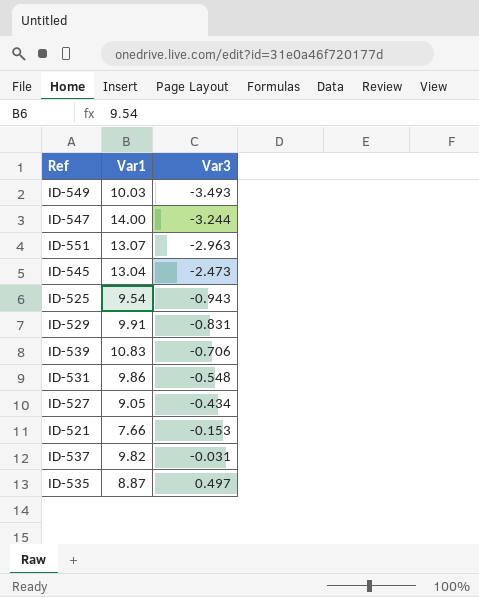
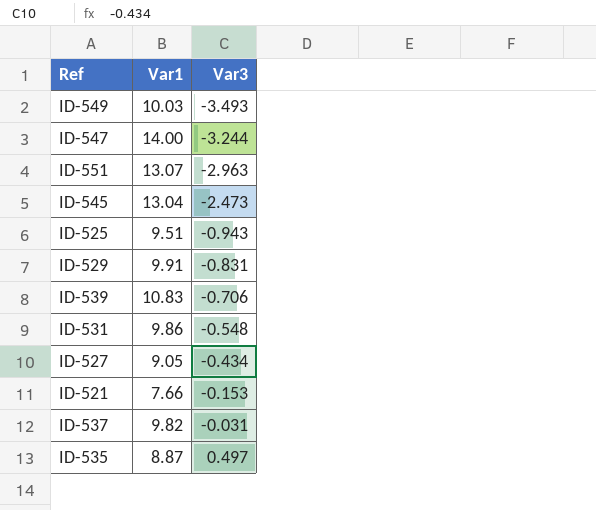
ID-525 | Var1: 9.54 -> 9.51

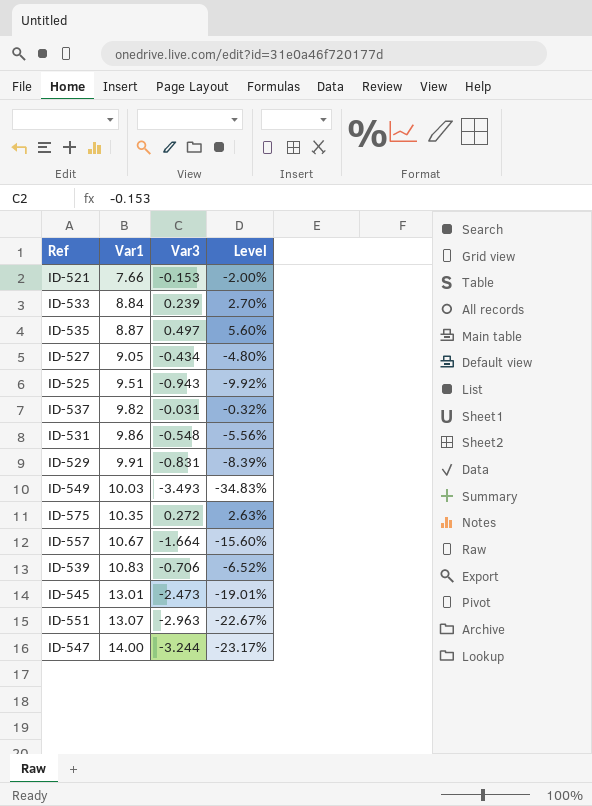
row order: Var3 ascending -> Var1 ascending
column Level | formula: none -> [Var3] / [Var1]
row ID-533: none -> 8.84 | 0.239 | 2.70%
row ID-575: none -> 10.35 | 0.272 | 2.63%
row ID-557: none -> 10.67 | -1.664 | -15.60%
ID-545 | Var1: 13.04 -> 13.01

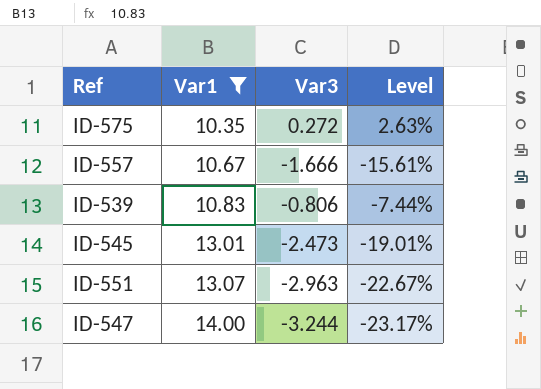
filter: none -> Var1 >= 10.35
ID-557 | Var3: -1.664 -> -1.666
ID-557 | Level: -15.60% -> -15.61%
ID-539 | Var3: -0.706 -> -0.806
ID-539 | Level: -6.52% -> -7.44%

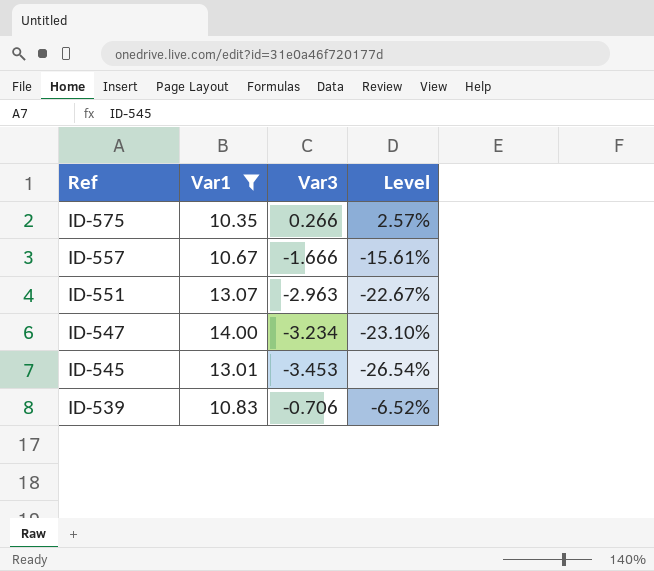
row order: Var1 ascending -> Ref descending
ID-575 | Var3: 0.272 -> 0.266
ID-575 | Level: 2.63% -> 2.57%
ID-547 | Var3: -3.244 -> -3.234
ID-547 | Level: -23.17% -> -23.10%
ID-545 | Var3: -2.473 -> -3.453
ID-545 | Level: -19.01% -> -26.54%
ID-539 | Var3: -0.806 -> -0.706
ID-539 | Level: -7.44% -> -6.52%

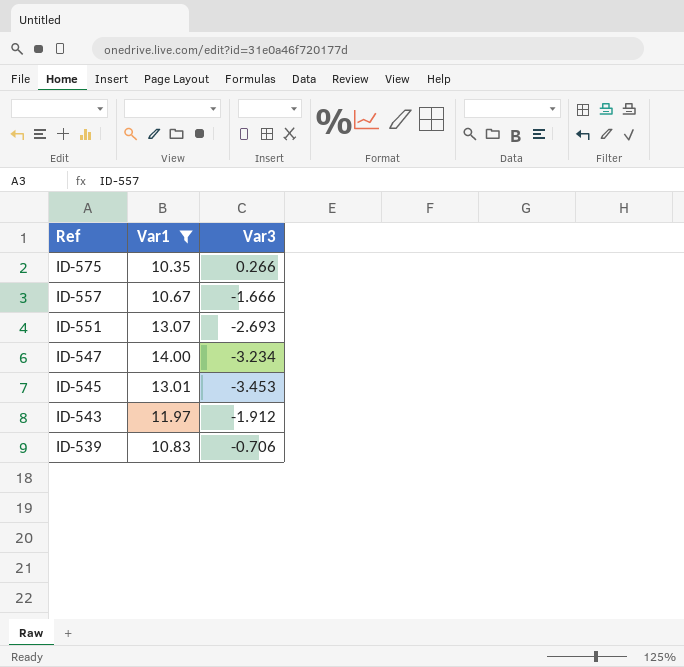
column Level | formula: [Var3] / [Var1] -> none
ID-551 | Var3: -2.963 -> -2.693
row ID-543: none -> 11.97 | -1.912

